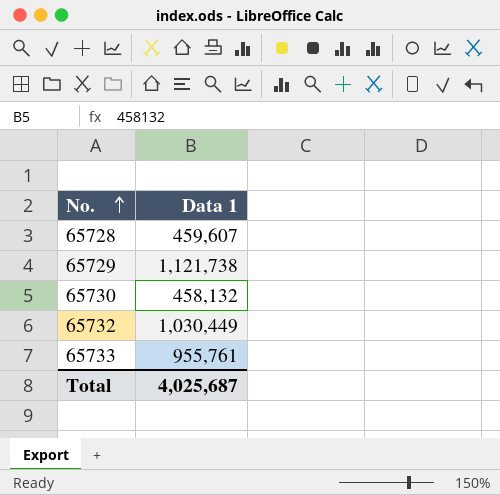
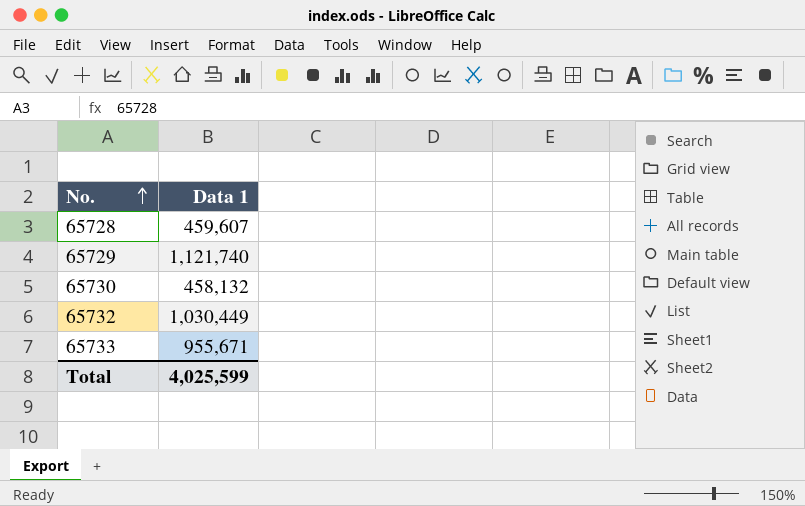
65729 | Data 1: 1,121,738 -> 1,121,740
65733 | Data 1: 955,761 -> 955,671
Total | Data 1: 4,025,687 -> 4,025,599

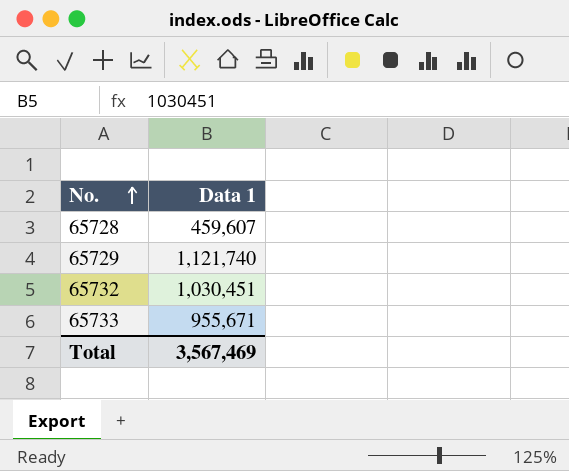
row 65730: 458,132 -> none
65732 | Data 1: 1,030,449 -> 1,030,451
Total | Data 1: 4,025,599 -> 3,567,469

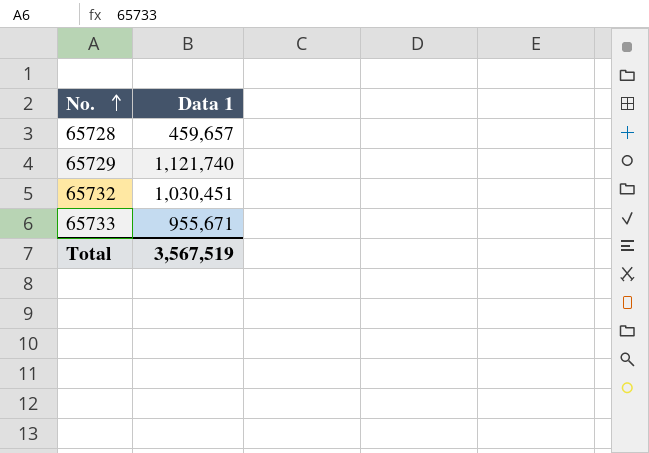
65728 | Data 1: 459,607 -> 459,657
Total | Data 1: 3,567,469 -> 3,567,519

